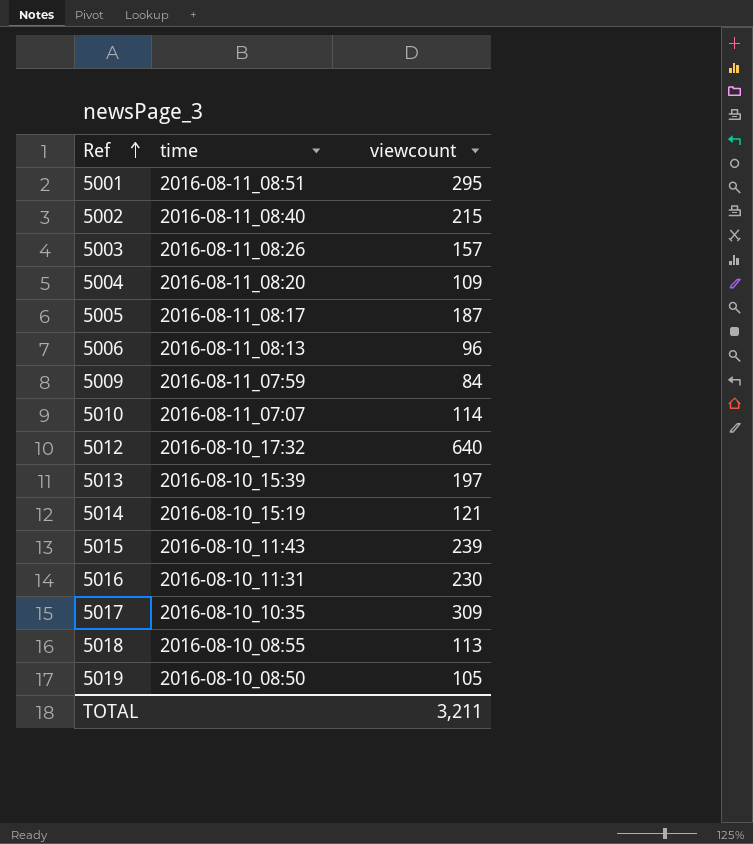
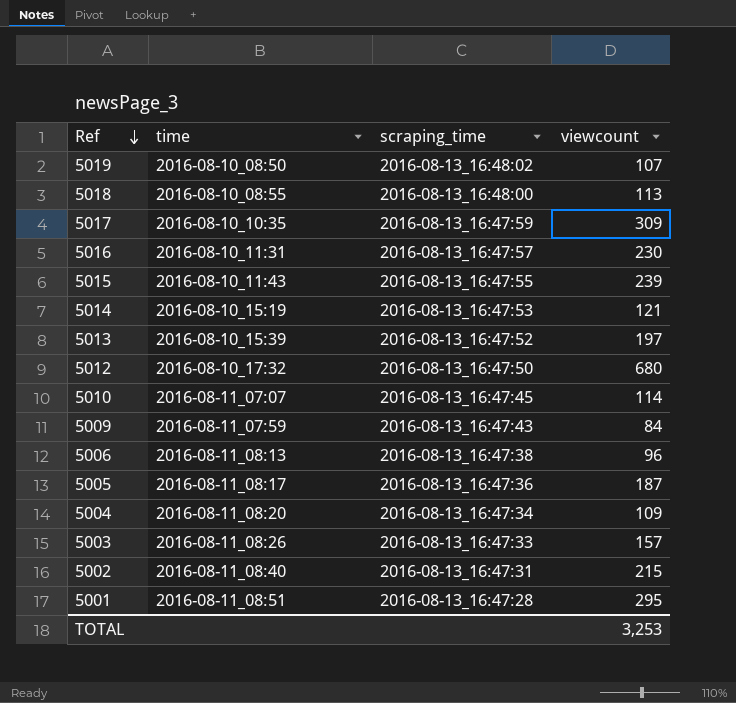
row order: Ref ascending -> Ref descending
column scraping_time | position: none -> 3
5019 | viewcount: 105 -> 107
5012 | viewcount: 640 -> 680
TOTAL | viewcount: 3,211 -> 3,253

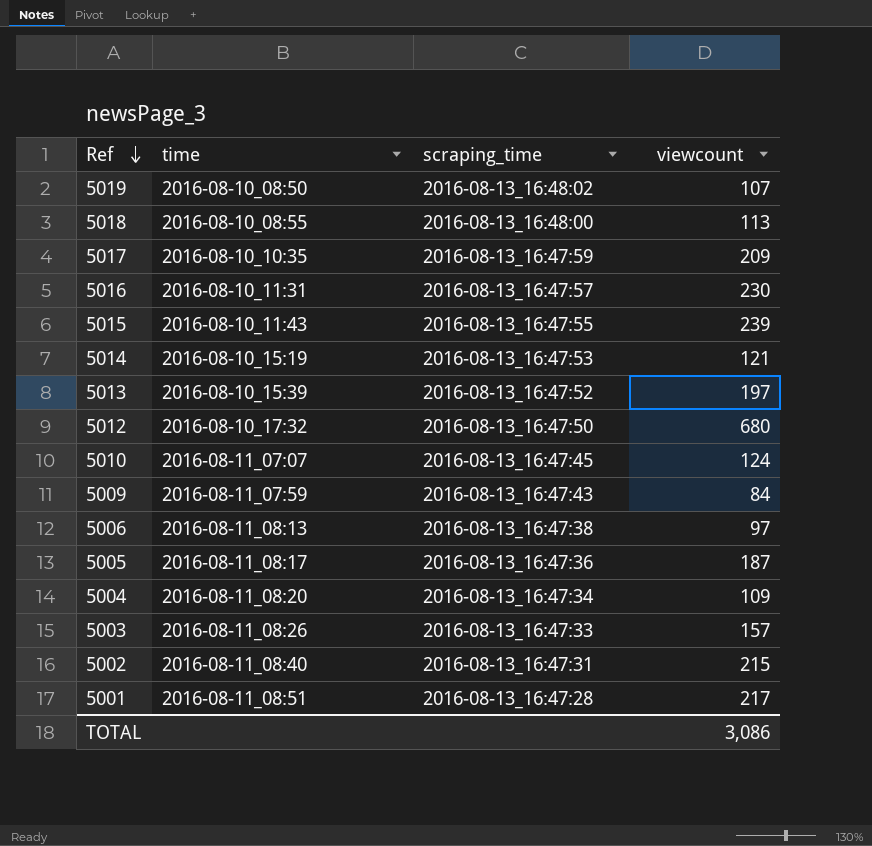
5017 | viewcount: 309 -> 209
5010 | viewcount: 114 -> 124
5006 | viewcount: 96 -> 97
5001 | viewcount: 295 -> 217
TOTAL | viewcount: 3,253 -> 3,086

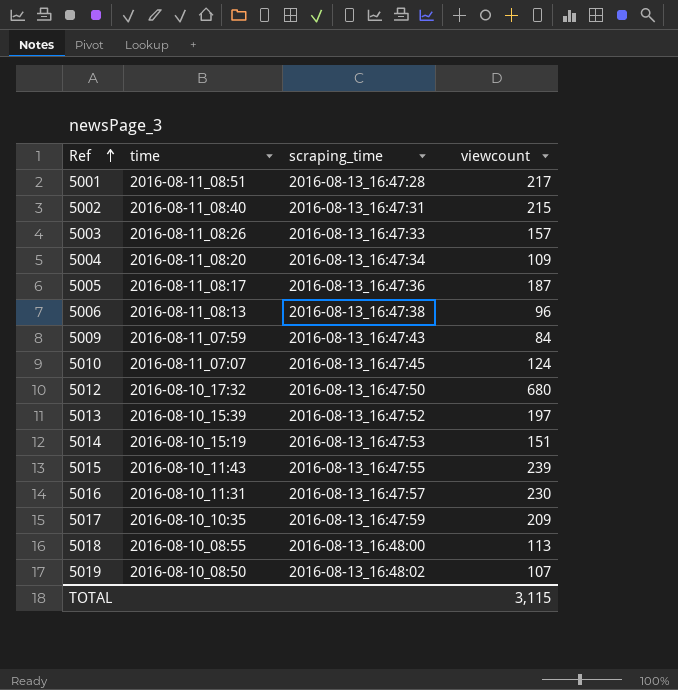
row order: Ref descending -> Ref ascending
5006 | viewcount: 97 -> 96
5014 | viewcount: 121 -> 151
TOTAL | viewcount: 3,086 -> 3,115

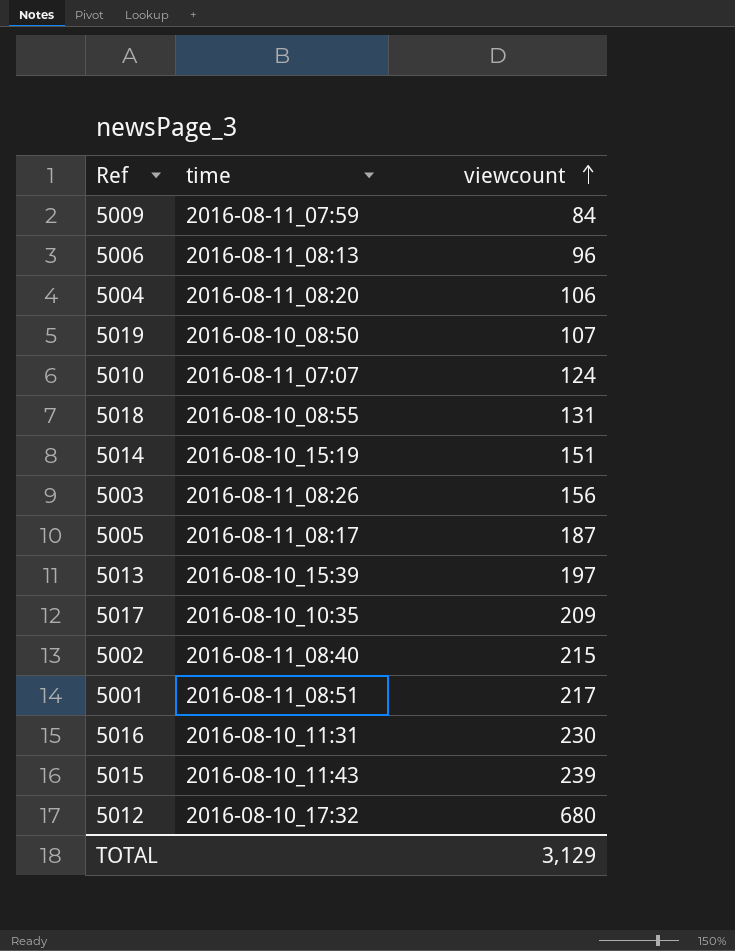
row order: Ref ascending -> viewcount ascending
column scraping_time | position: 3 -> none
5004 | viewcount: 109 -> 106
5018 | viewcount: 113 -> 131
5003 | viewcount: 157 -> 156
TOTAL | viewcount: 3,115 -> 3,129

